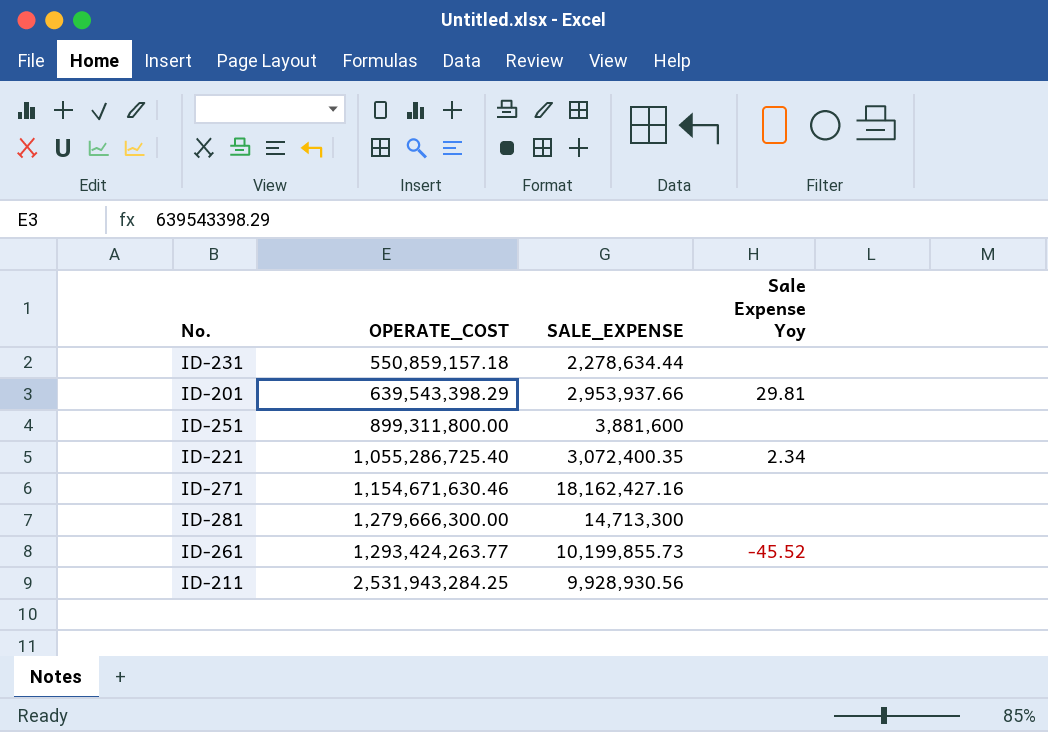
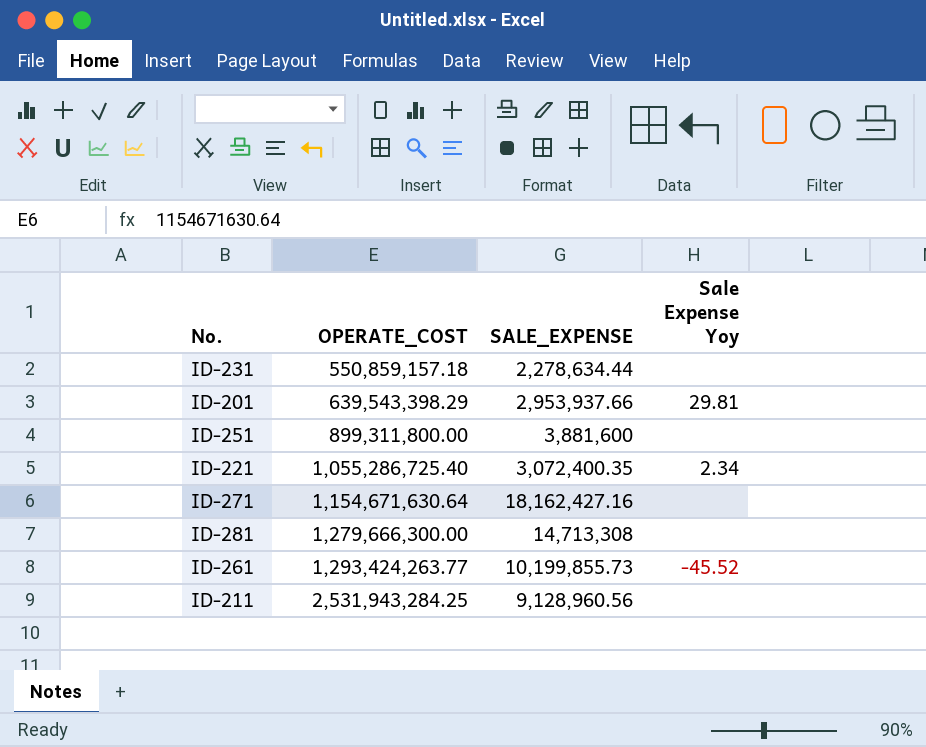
ID-271 | OPERATE_COST: 1,154,671,630.46 -> 1,154,671,630.64
ID-281 | SALE_EXPENSE: 14,713,300 -> 14,713,308
ID-211 | SALE_EXPENSE: 9,928,930.56 -> 9,128,960.56

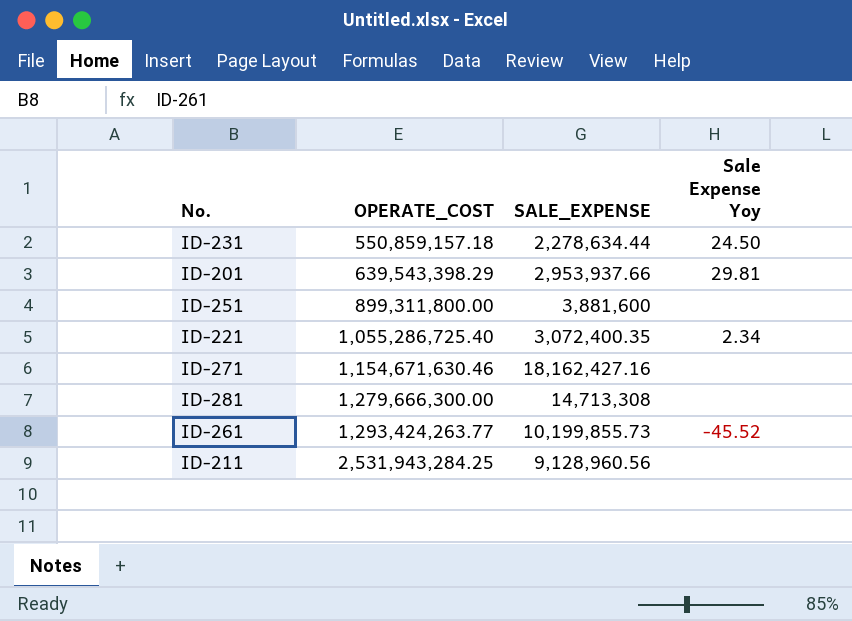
ID-231 | Sale Expense Yoy: none -> 24.50
ID-271 | OPERATE_COST: 1,154,671,630.64 -> 1,154,671,630.46

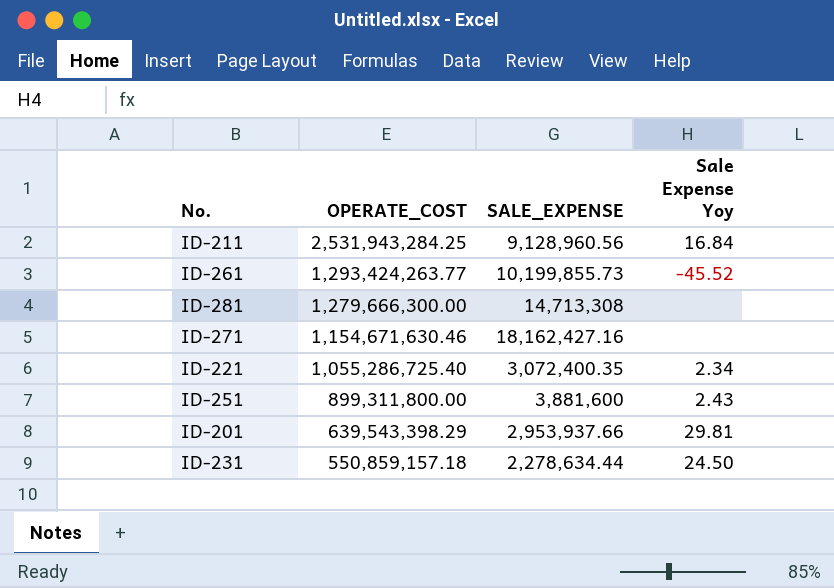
row order: OPERATE_COST ascending -> OPERATE_COST descending
ID-211 | Sale Expense Yoy: none -> 16.84
ID-251 | Sale Expense Yoy: none -> 2.43

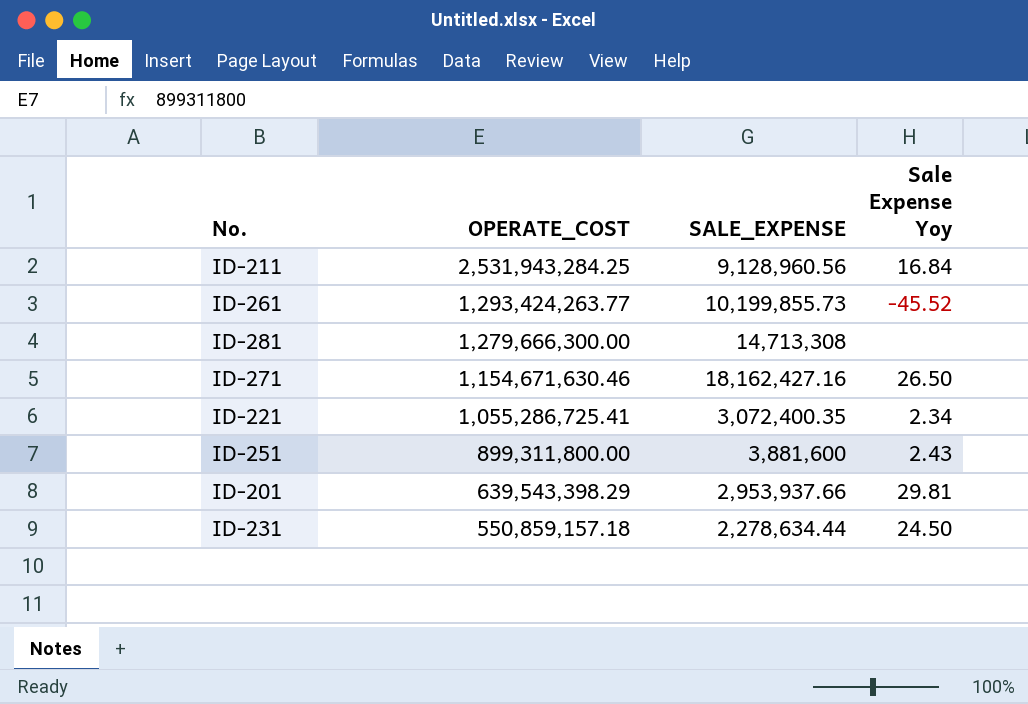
ID-271 | Sale Expense Yoy: none -> 26.50
ID-221 | OPERATE_COST: 1,055,286,725.40 -> 1,055,286,725.41

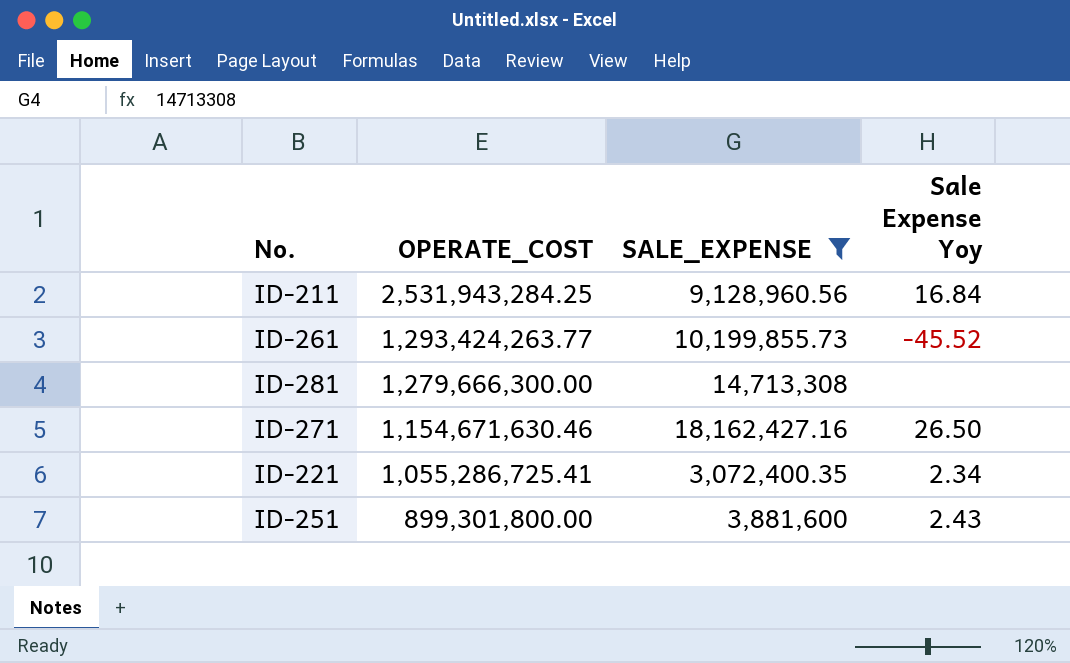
filter: none -> SALE_EXPENSE >= 3,072,400.35
ID-251 | OPERATE_COST: 899,311,800.00 -> 899,301,800.00

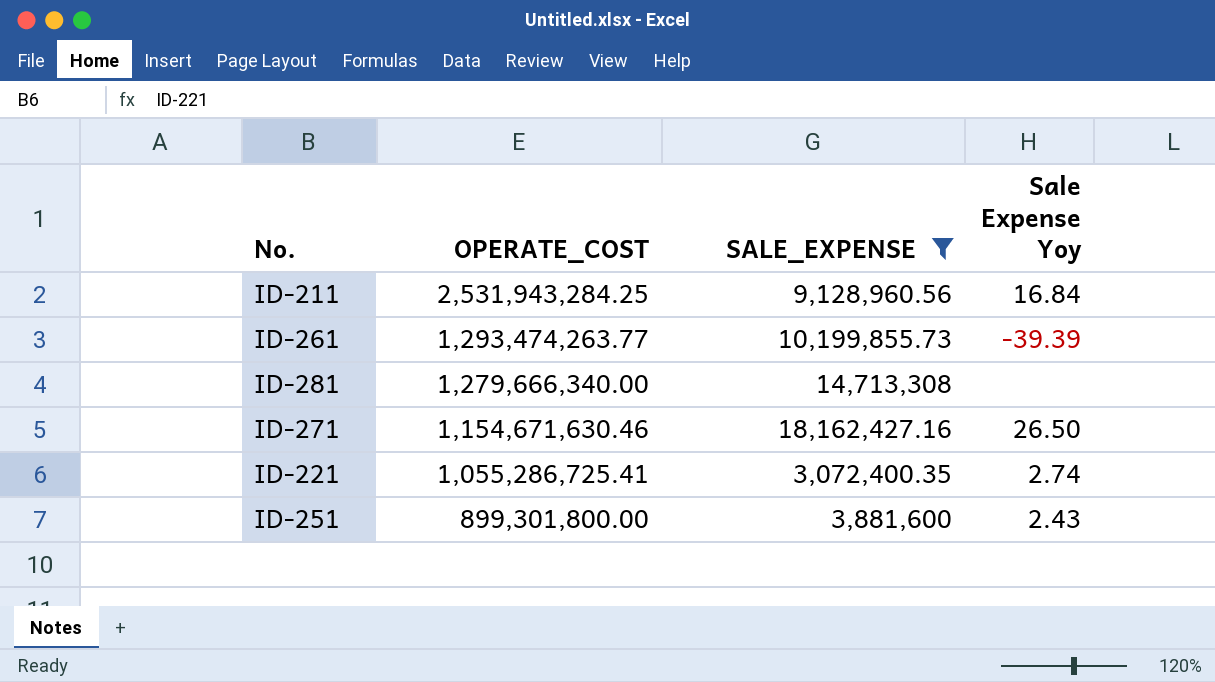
ID-261 | OPERATE_COST: 1,293,424,263.77 -> 1,293,474,263.77
ID-261 | Sale Expense Yoy: -45.52 -> -39.39
ID-281 | OPERATE_COST: 1,279,666,300.00 -> 1,279,666,340.00
ID-221 | Sale Expense Yoy: 2.34 -> 2.74

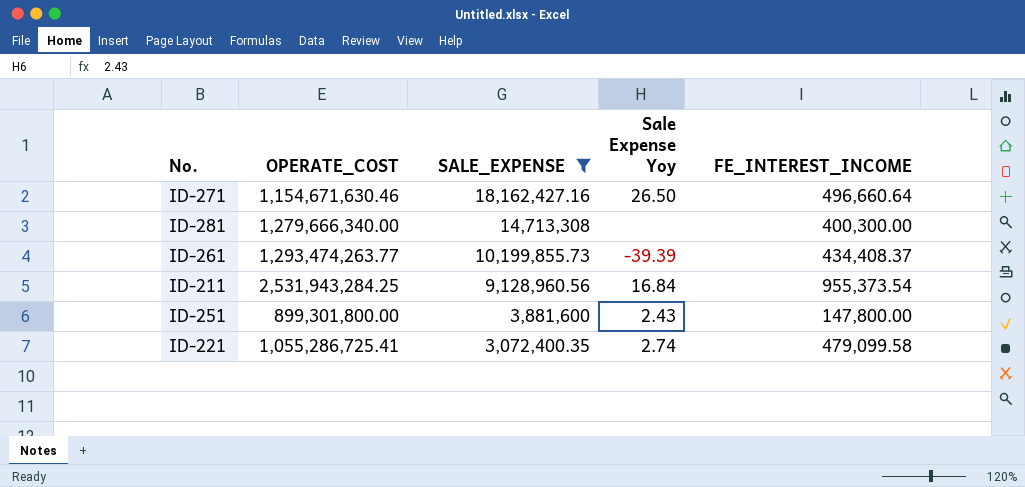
row order: OPERATE_COST descending -> SALE_EXPENSE descending
column FE_INTEREST_INCOME | position: none -> 5

